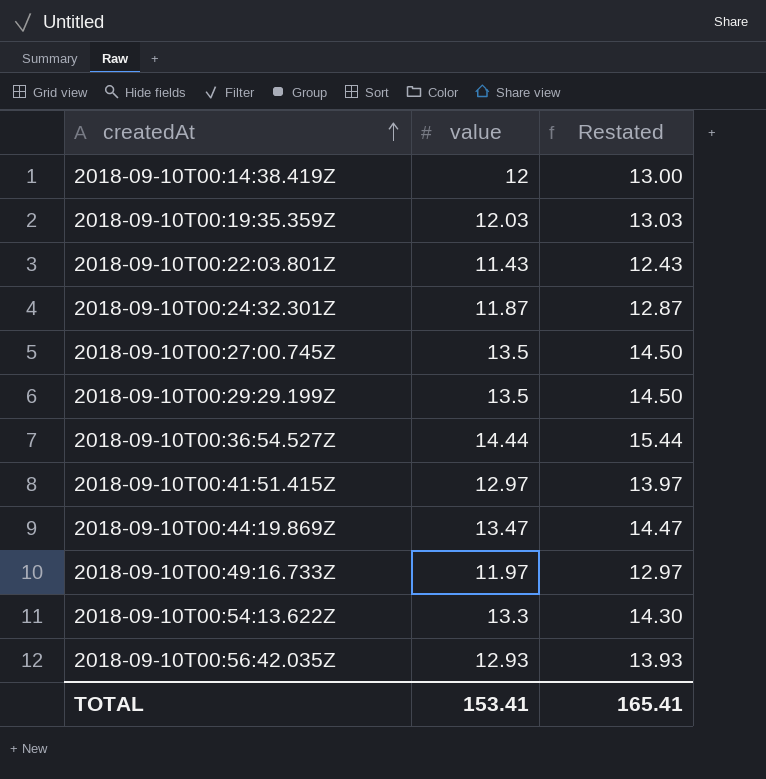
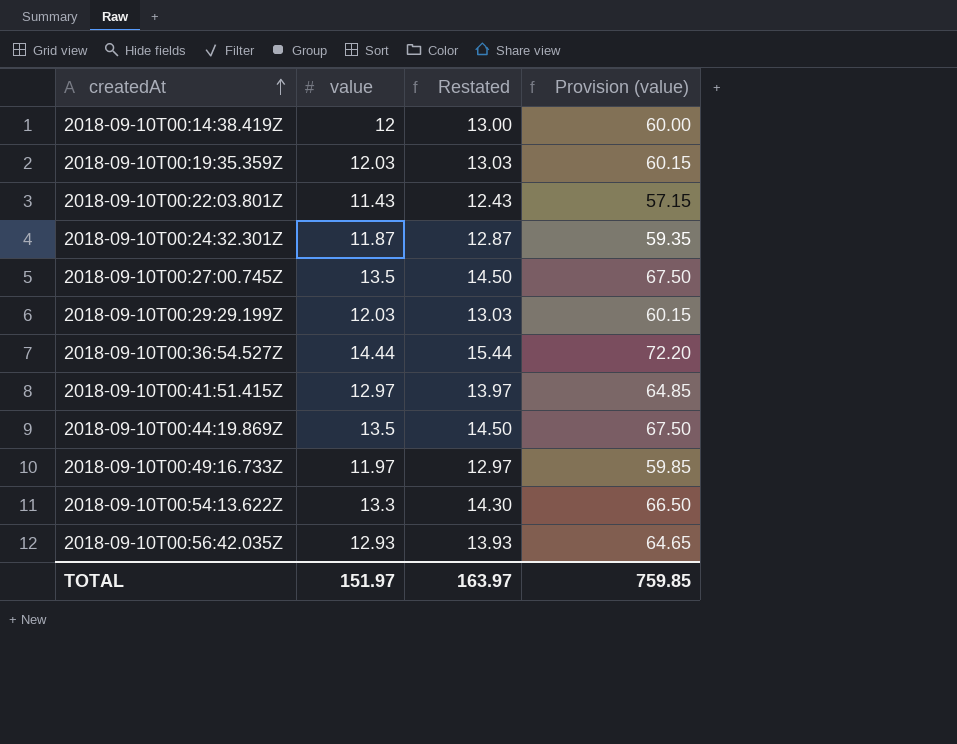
column Provision (value) | formula: none -> [value] * 5
2018-09-10T00:29:29.199Z | value: 13.5 -> 12.03
2018-09-10T00:29:29.199Z | Restated: 14.50 -> 13.03
2018-09-10T00:44:19.869Z | value: 13.47 -> 13.5
2018-09-10T00:44:19.869Z | Restated: 14.47 -> 14.50
TOTAL | value: 153.41 -> 151.97
TOTAL | Restated: 165.41 -> 163.97

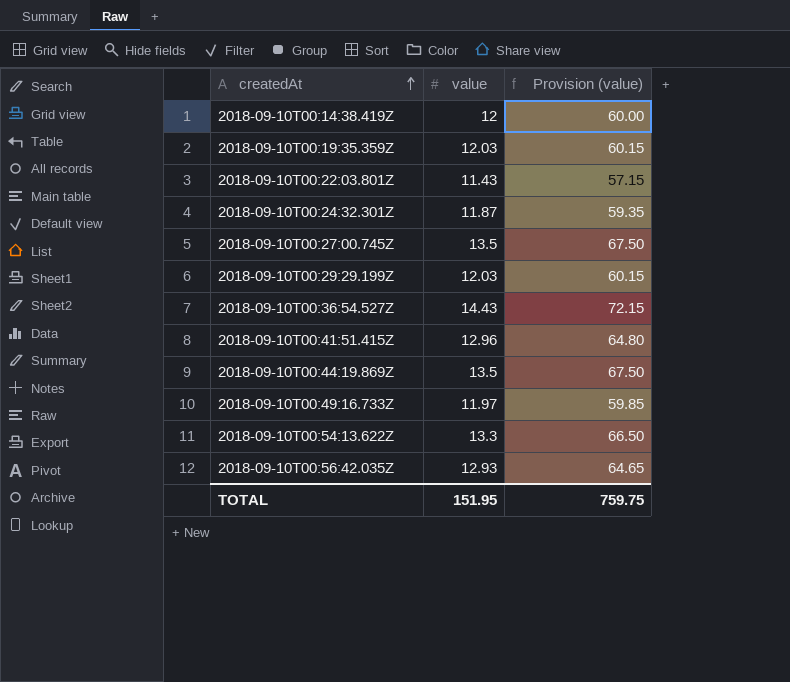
column Restated | formula: [value] + 1 -> none
2018-09-10T00:36:54.527Z | value: 14.44 -> 14.43
2018-09-10T00:36:54.527Z | Provision (value): 72.20 -> 72.15
2018-09-10T00:41:51.415Z | value: 12.97 -> 12.96
2018-09-10T00:41:51.415Z | Provision (value): 64.85 -> 64.80
TOTAL | value: 151.97 -> 151.95
TOTAL | Provision (value): 759.85 -> 759.75

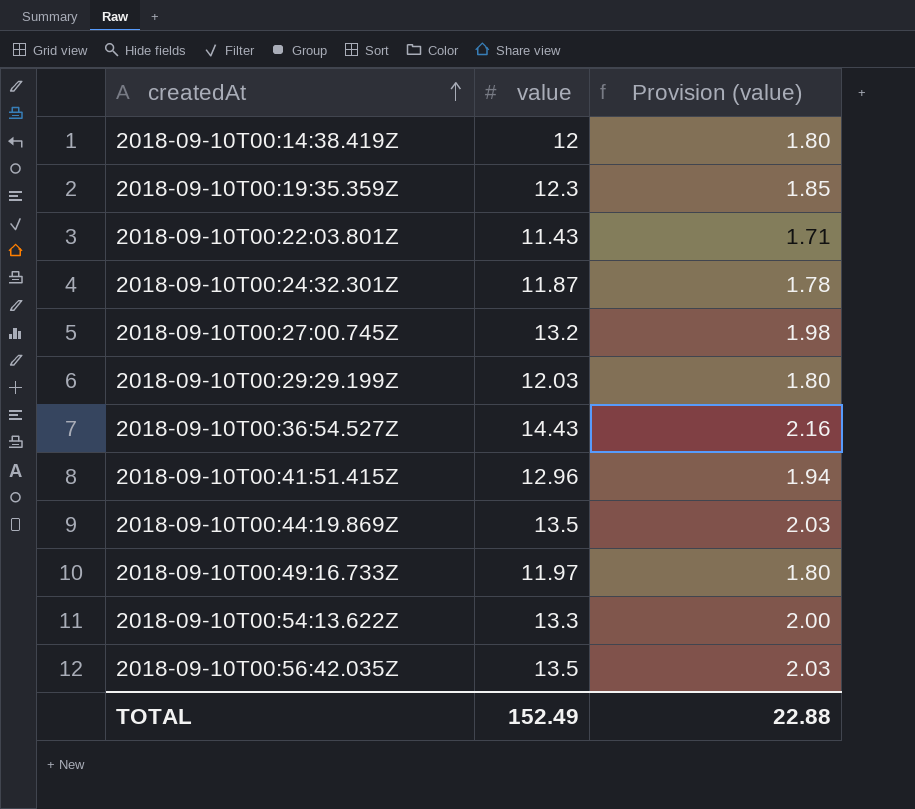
column Provision (value) | formula: [value] * 5 -> [value] * 0.15
2018-09-10T00:19:35.359Z | value: 12.03 -> 12.3
2018-09-10T00:27:00.745Z | value: 13.5 -> 13.2
2018-09-10T00:56:42.035Z | value: 12.93 -> 13.5
TOTAL | value: 151.95 -> 152.49
TOTAL | Provision (value): 759.75 -> 22.88

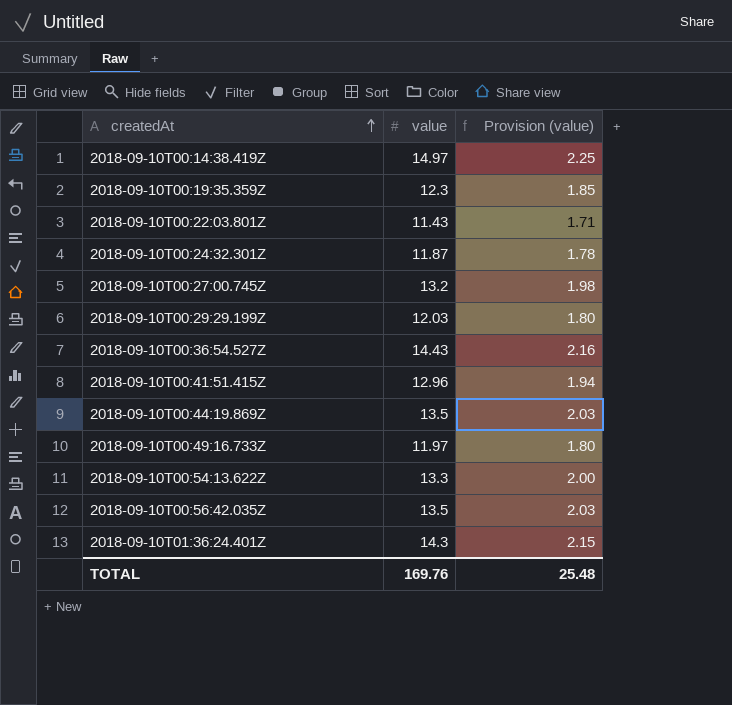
2018-09-10T00:14:38.419Z | value: 12 -> 14.97
2018-09-10T00:14:38.419Z | Provision (value): 1.80 -> 2.25
row 2018-09-10T01:36:24.401Z: none -> 14.3 | 2.15
TOTAL | value: 152.49 -> 169.76
TOTAL | Provision (value): 22.88 -> 25.48

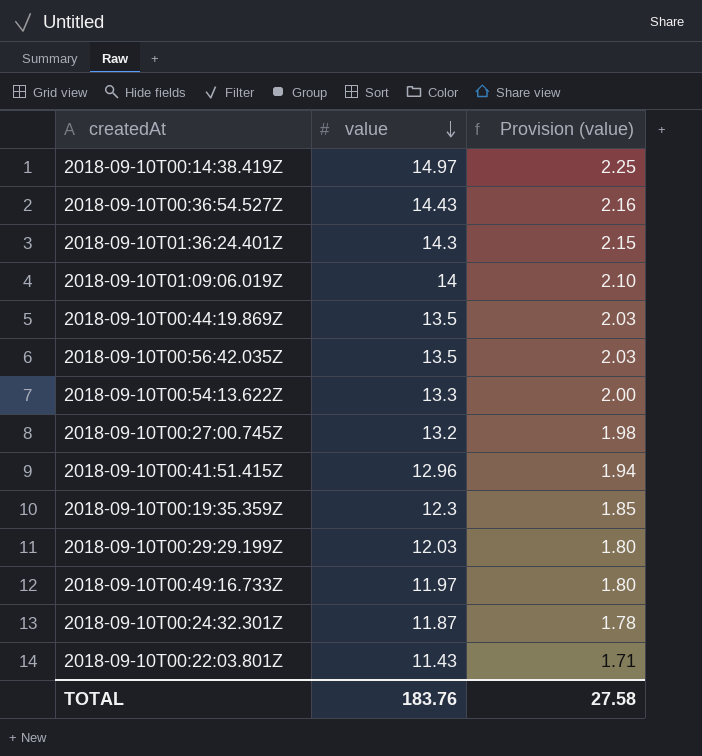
row order: createdAt ascending -> value descending
row 2018-09-10T01:09:06.019Z: none -> 14 | 2.10
TOTAL | value: 169.76 -> 183.76
TOTAL | Provision (value): 25.48 -> 27.58

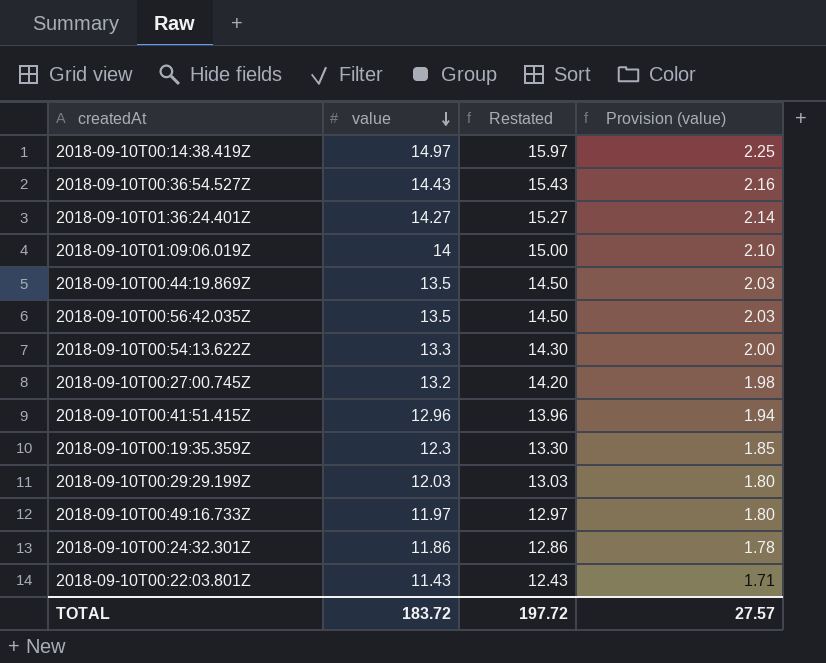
column Restated | formula: none -> [value] + 1
2018-09-10T01:36:24.401Z | value: 14.3 -> 14.27
2018-09-10T01:36:24.401Z | Provision (value): 2.15 -> 2.14
2018-09-10T00:24:32.301Z | value: 11.87 -> 11.86
TOTAL | value: 183.76 -> 183.72
TOTAL | Provision (value): 27.58 -> 27.57

